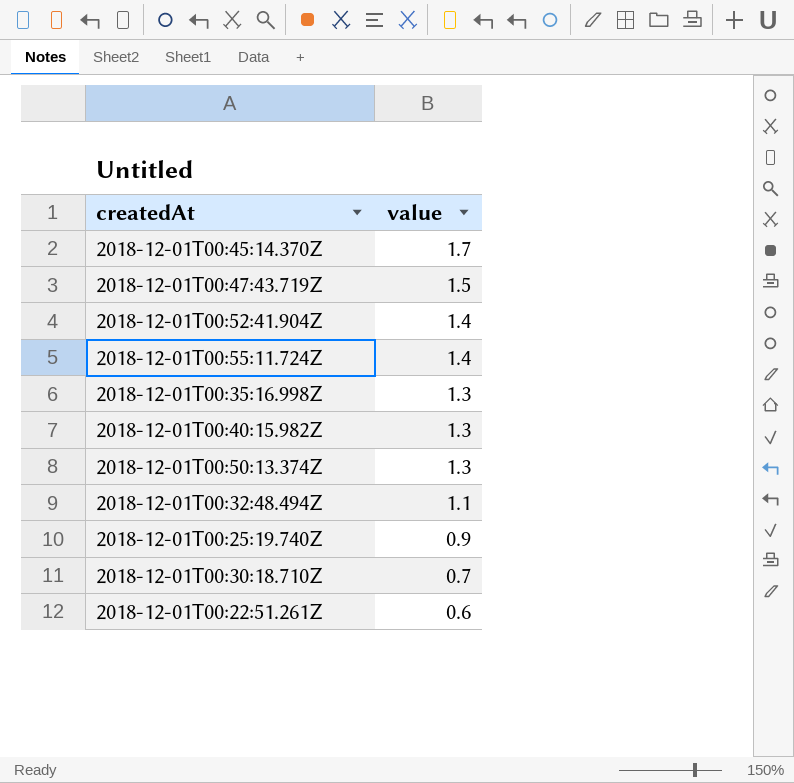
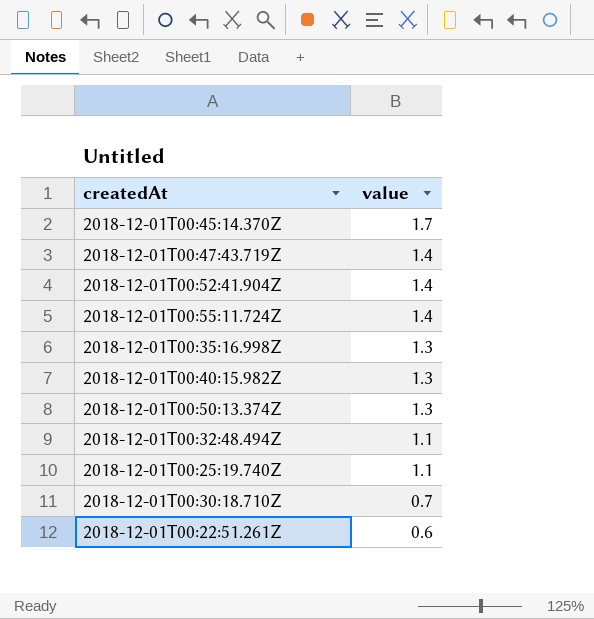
2018-12-01T00:47:43.719Z | value: 1.5 -> 1.4
2018-12-01T00:25:19.740Z | value: 0.9 -> 1.1

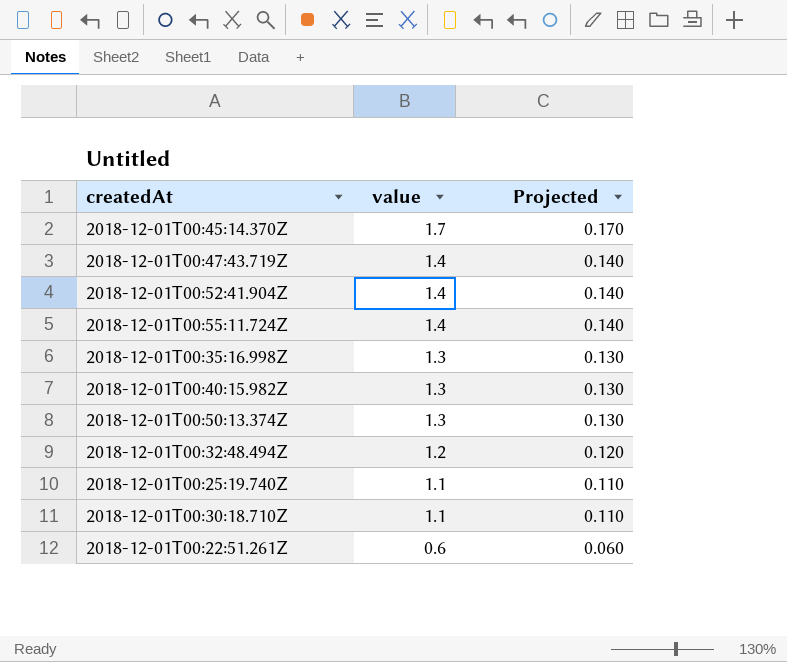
column Projected | formula: none -> [value] * 0.1
2018-12-01T00:32:48.494Z | value: 1.1 -> 1.2
2018-12-01T00:30:18.710Z | value: 0.7 -> 1.1

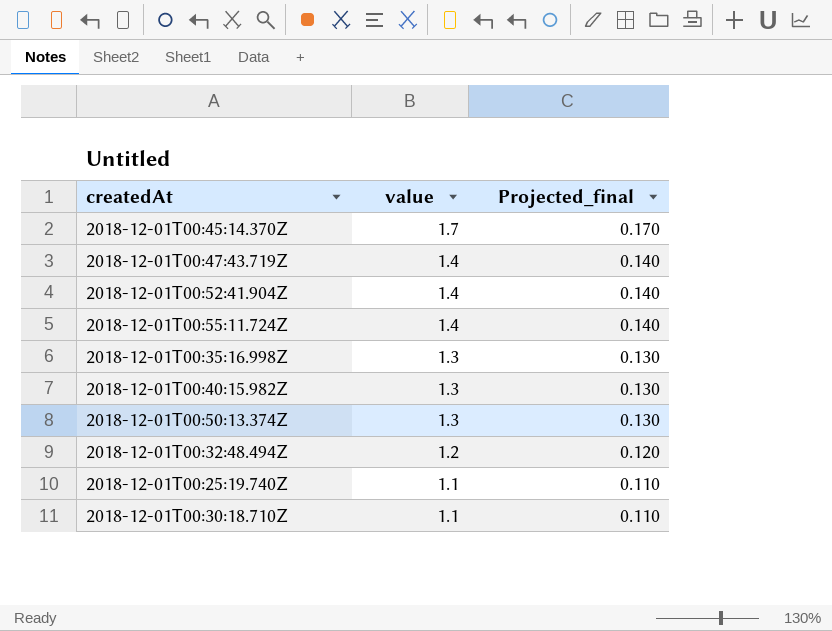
column name: Projected -> Projected_final
row 2018-12-01T00:22:51.261Z: 0.6 | 0.060 -> none

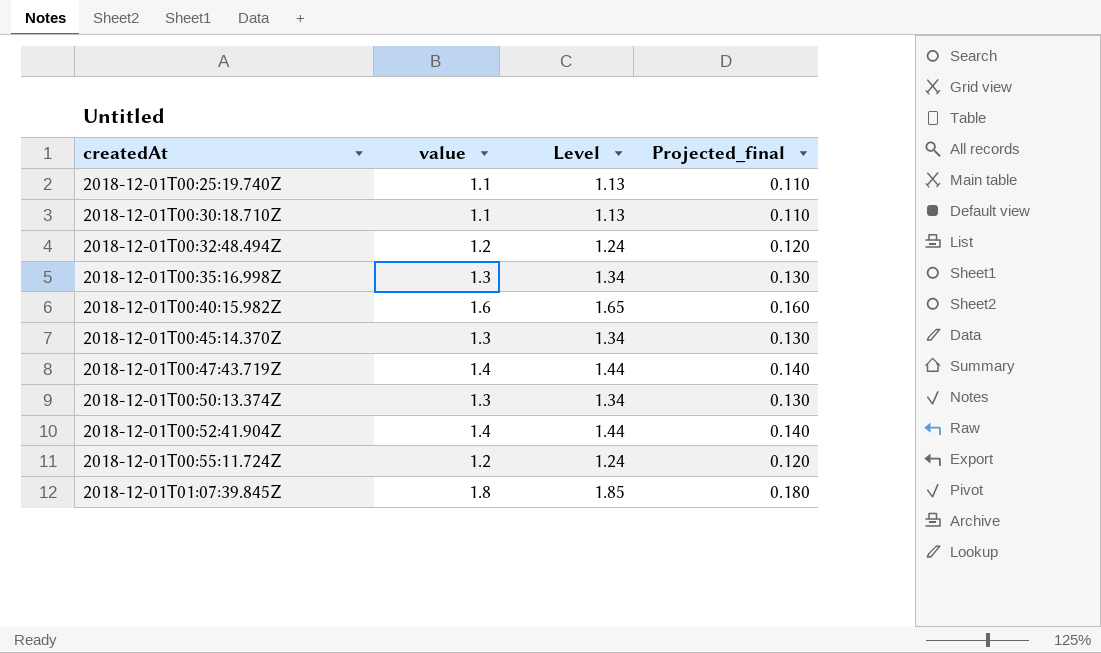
row order: value descending -> createdAt ascending
column Level | formula: none -> [value] * 1.03
2018-12-01T00:40:15.982Z | value: 1.3 -> 1.6
2018-12-01T00:40:15.982Z | Projected_final: 0.130 -> 0.160
2018-12-01T00:45:14.370Z | value: 1.7 -> 1.3
2018-12-01T00:45:14.370Z | Projected_final: 0.170 -> 0.130
2018-12-01T00:55:11.724Z | value: 1.4 -> 1.2
2018-12-01T00:55:11.724Z | Projected_final: 0.140 -> 0.120
row 2018-12-01T01:07:39.845Z: none -> 1.8 | 1.85 | 0.180

